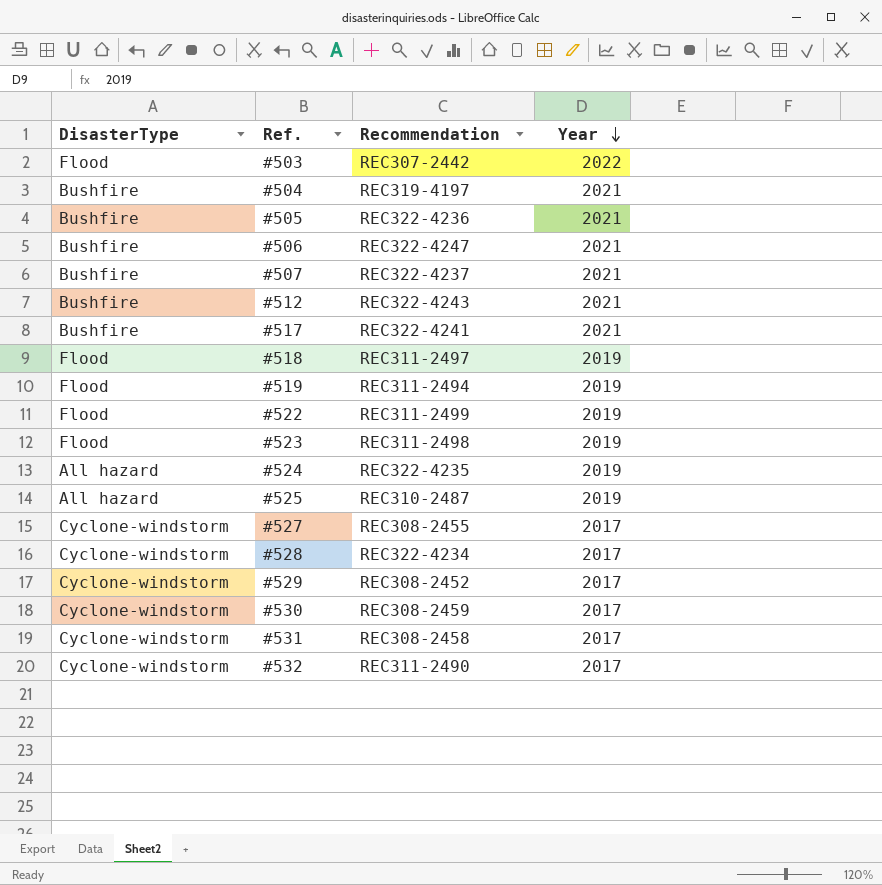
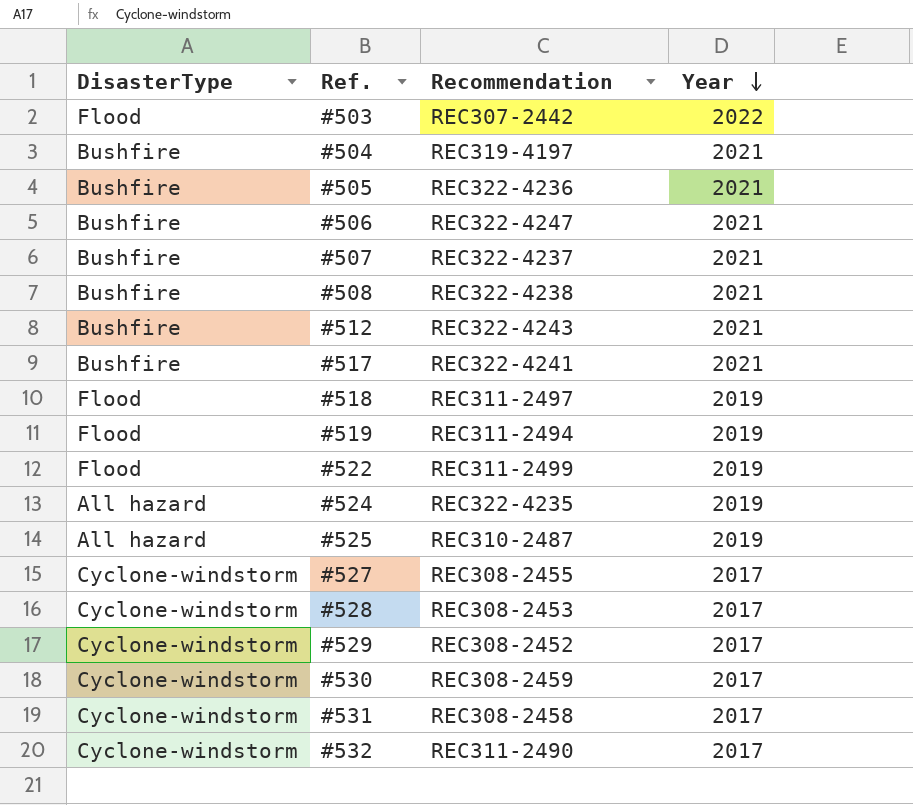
row #523: Flood | REC311-2498 | 2019 -> none
row #508: none -> Bushfire | REC322-4238 | 2021
#528 | Recommendation: REC322-4234 -> REC308-2453

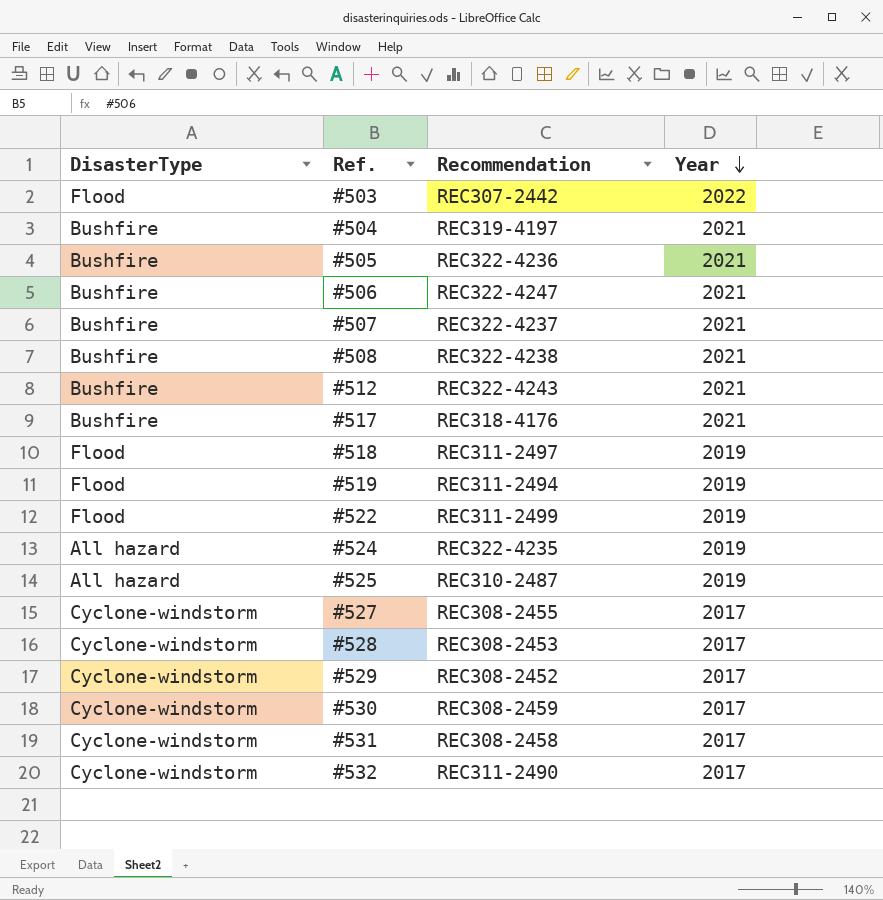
#517 | Recommendation: REC322-4241 -> REC318-4176

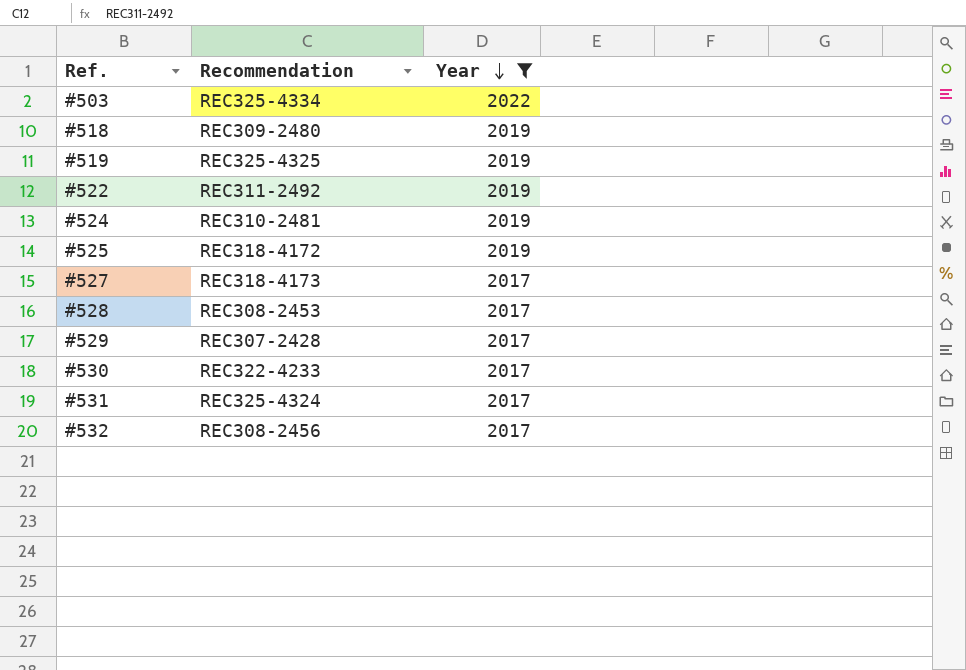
filter: none -> Year != 2021
column DisasterType | position: 1 -> none
#503 | Recommendation: REC307-2442 -> REC325-4334
#518 | Recommendation: REC311-2497 -> REC309-2480
#519 | Recommendation: REC311-2494 -> REC325-4325
#522 | Recommendation: REC311-2499 -> REC311-2492
#524 | Recommendation: REC322-4235 -> REC310-2481
#525 | Recommendation: REC310-2487 -> REC318-4172
#527 | Recommendation: REC308-2455 -> REC318-4173
#529 | Recommendation: REC308-2452 -> REC307-2428
#530 | Recommendation: REC308-2459 -> REC322-4233
#531 | Recommendation: REC308-2458 -> REC325-4324
#532 | Recommendation: REC311-2490 -> REC308-2456

